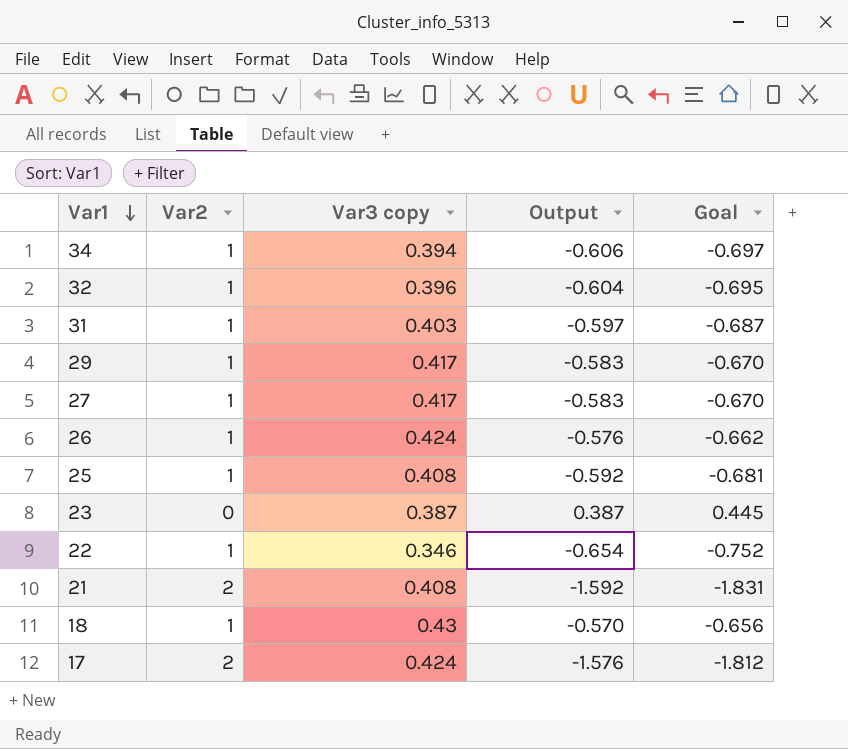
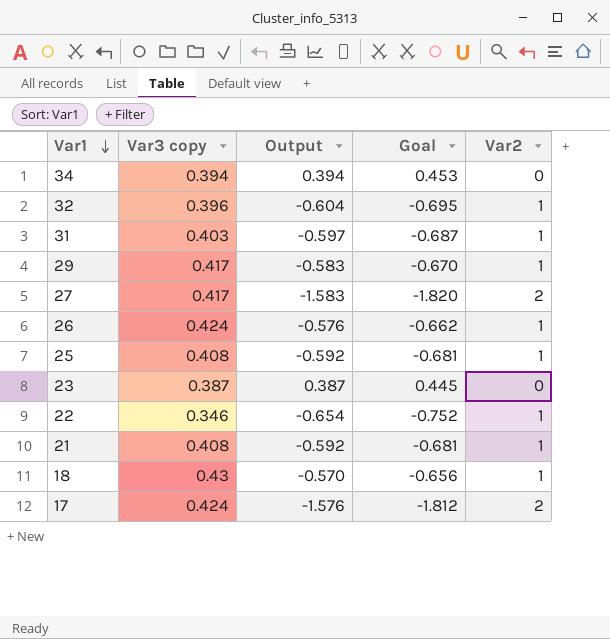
column Var2 | position: 2 -> 5
34 | Output: -0.606 -> 0.394
34 | Goal: -0.697 -> 0.453
34 | Var2: 1 -> 0
27 | Output: -0.583 -> -1.583
27 | Goal: -0.670 -> -1.820
27 | Var2: 1 -> 2
21 | Output: -1.592 -> -0.592
21 | Goal: -1.831 -> -0.681
21 | Var2: 2 -> 1

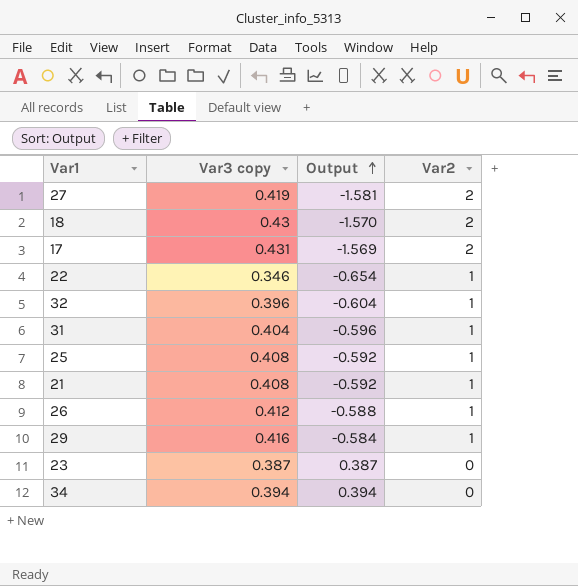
row order: Var1 descending -> Output ascending
column Goal | formula: [Output] * 1.15 -> none
27 | Var3 copy: 0.417 -> 0.419
27 | Output: -1.583 -> -1.581
18 | Output: -0.570 -> -1.570
18 | Var2: 1 -> 2
17 | Var3 copy: 0.424 -> 0.431
17 | Output: -1.576 -> -1.569
31 | Var3 copy: 0.403 -> 0.404
31 | Output: -0.597 -> -0.596
26 | Var3 copy: 0.424 -> 0.412
26 | Output: -0.576 -> -0.588
29 | Var3 copy: 0.417 -> 0.416
29 | Output: -0.583 -> -0.584

